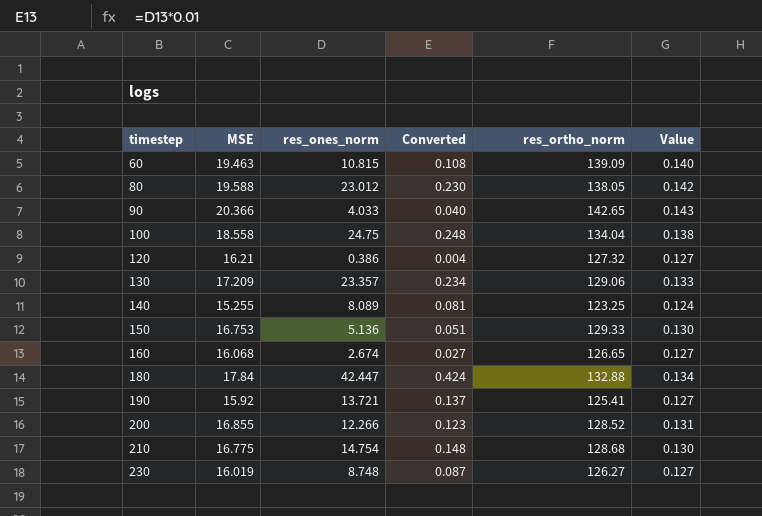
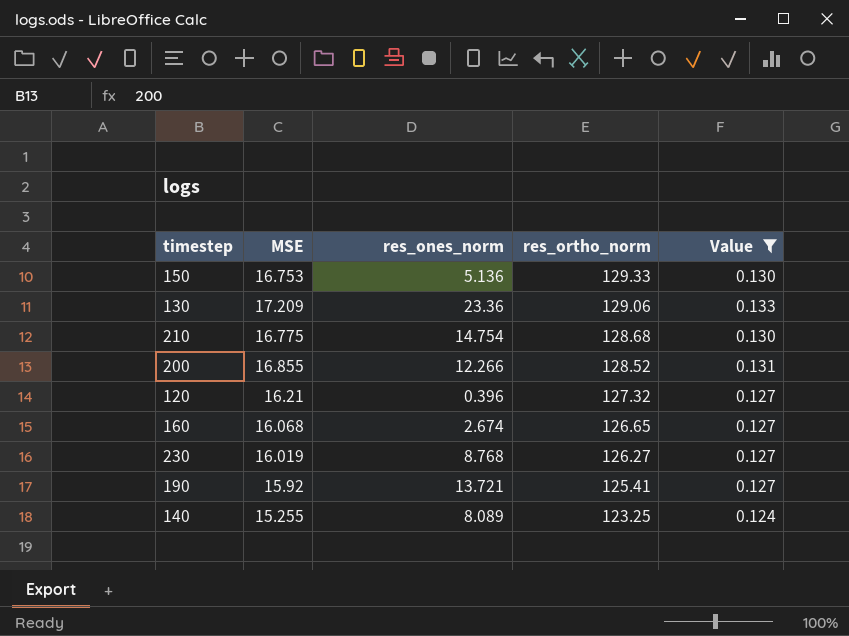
filter: none -> Value <= 0.133
row order: timestep ascending -> res_ortho_norm descending
column Converted | formula: [res_ones_norm] * 0.01 -> none
130 | res_ones_norm: 23.357 -> 23.36
120 | res_ones_norm: 0.386 -> 0.396
230 | res_ones_norm: 8.748 -> 8.768

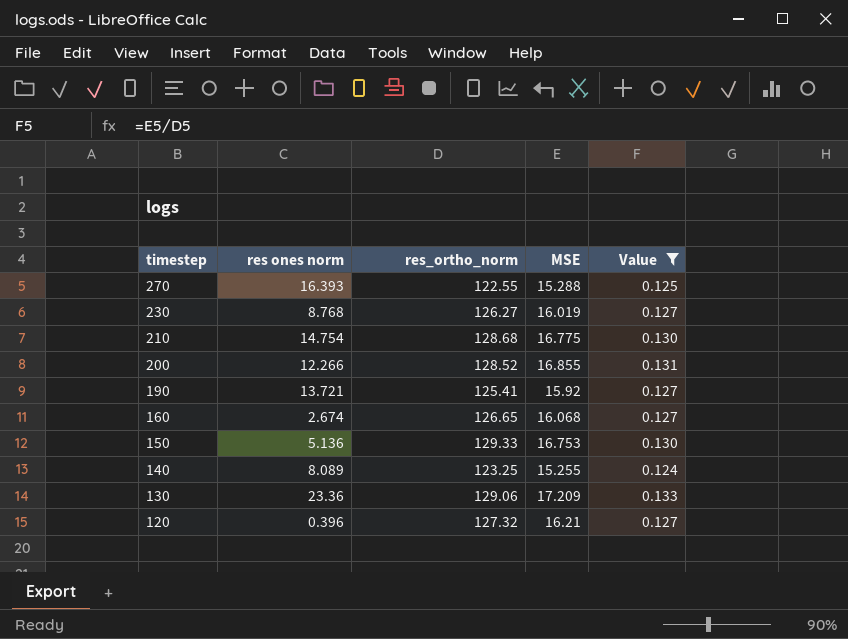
row order: res_ortho_norm descending -> timestep descending
column name: res_ones_norm -> res ones norm
column MSE | position: 2 -> 4
row 270: none -> 16.393 | 122.55 | 15.288 | 0.125

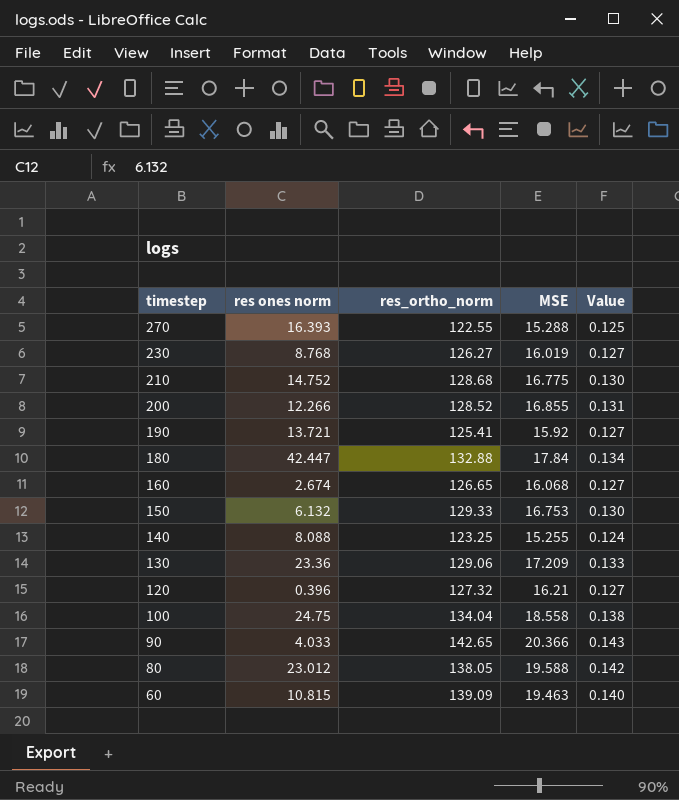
filter: Value <= 0.133 -> none
210 | res ones norm: 14.754 -> 14.752
150 | res ones norm: 5.136 -> 6.132
140 | res ones norm: 8.089 -> 8.088

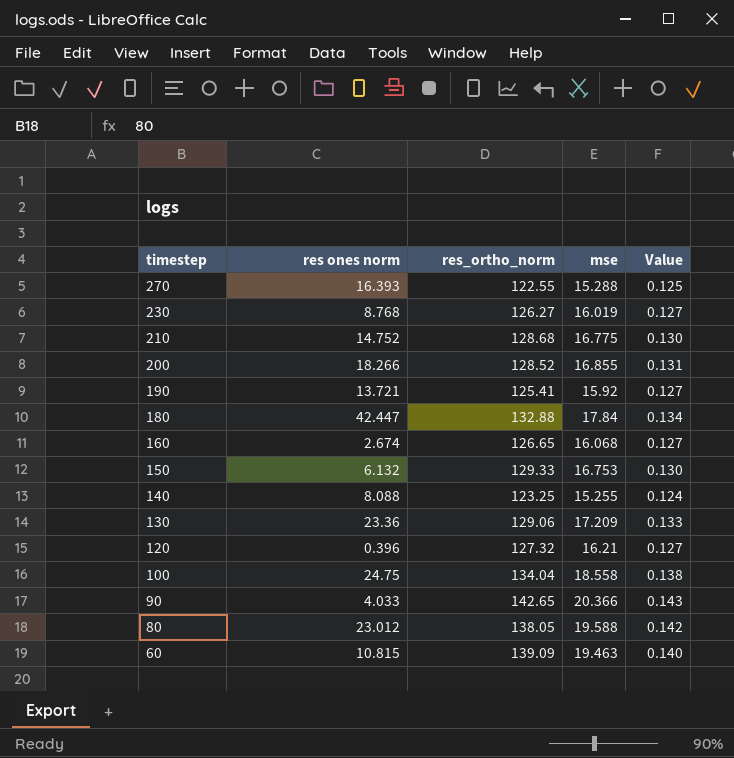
column name: MSE -> mse
200 | res ones norm: 12.266 -> 18.266

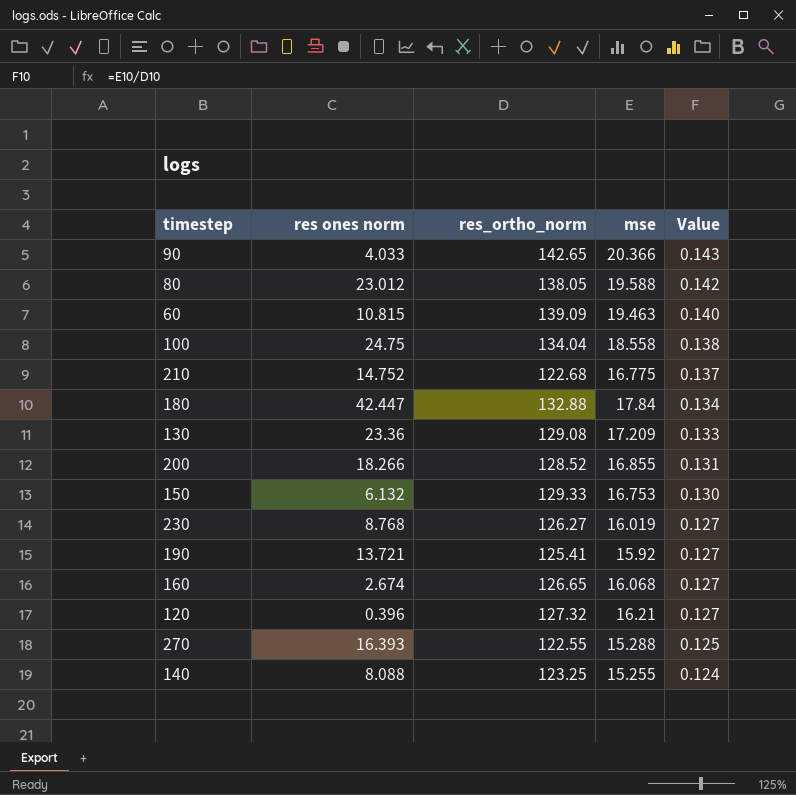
row order: timestep descending -> Value descending
210 | res_ortho_norm: 128.68 -> 122.68
210 | Value: 0.130 -> 0.137
130 | res_ortho_norm: 129.06 -> 129.08

